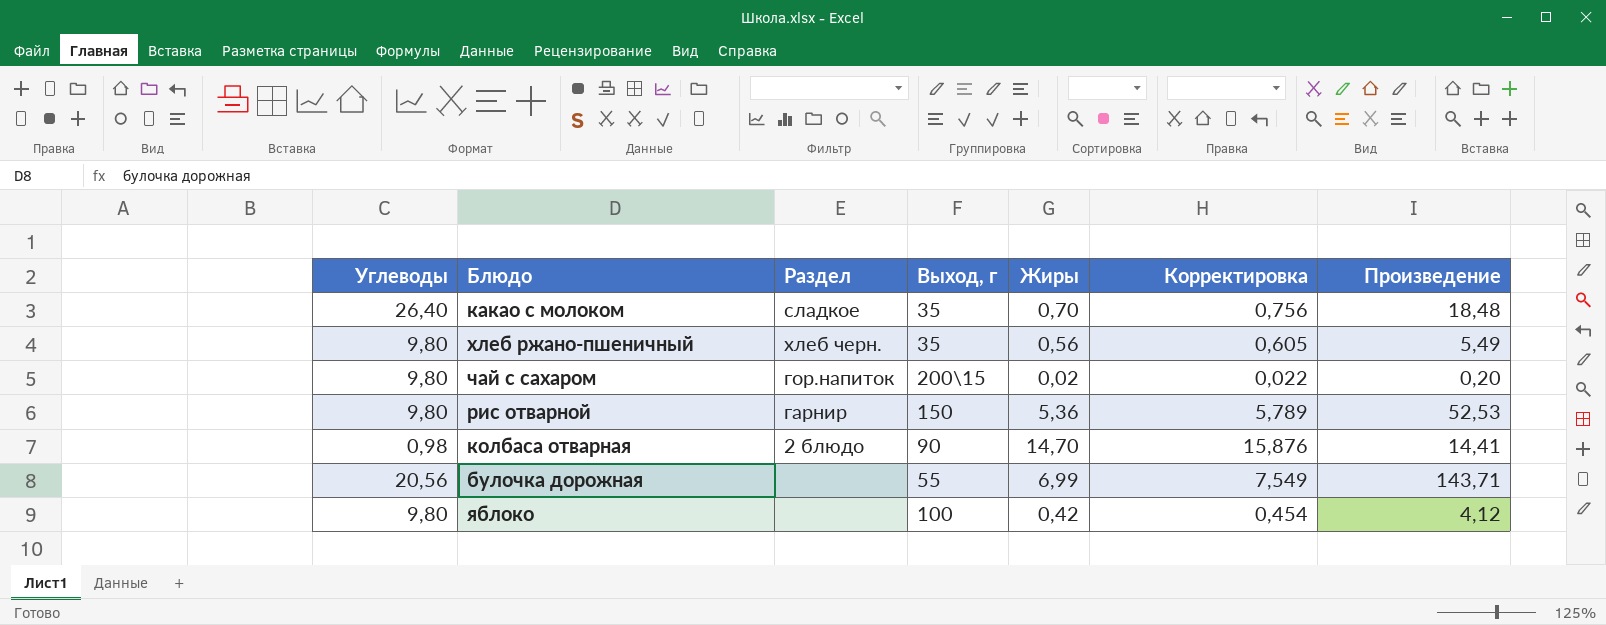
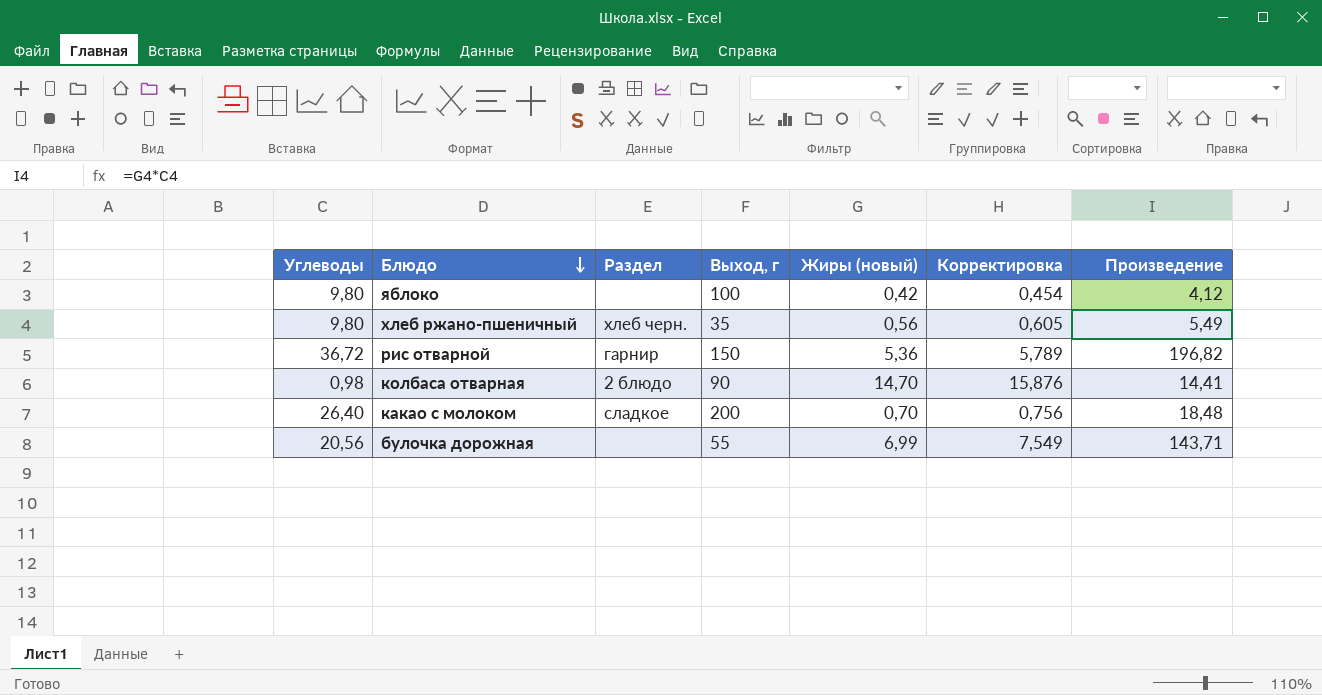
row order: none -> Блюдо descending
column name: Жиры -> Жиры (новый)
row чай с сахаром: 9,80 | гор.напиток | 200\15 | 0,02 | 0,022 | 0,20 -> none
рис отварной | Углеводы: 9,80 -> 36,72
рис отварной | Произведение: 52,53 -> 196,82
какао с молоком | Выход, г: 35 -> 200

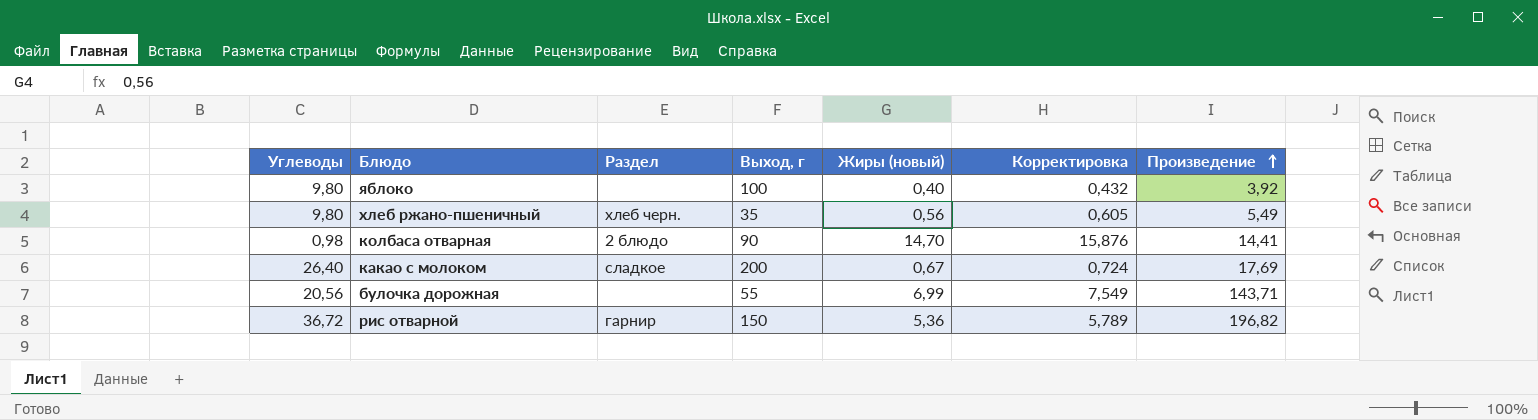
row order: Блюдо descending -> Произведение ascending
яблоко | Жиры (новый): 0,42 -> 0,40
яблоко | Корректировка: 0,454 -> 0,432
яблоко | Произведение: 4,12 -> 3,92
какао с молоком | Жиры (новый): 0,70 -> 0,67
какао с молоком | Корректировка: 0,756 -> 0,724
какао с молоком | Произведение: 18,48 -> 17,69

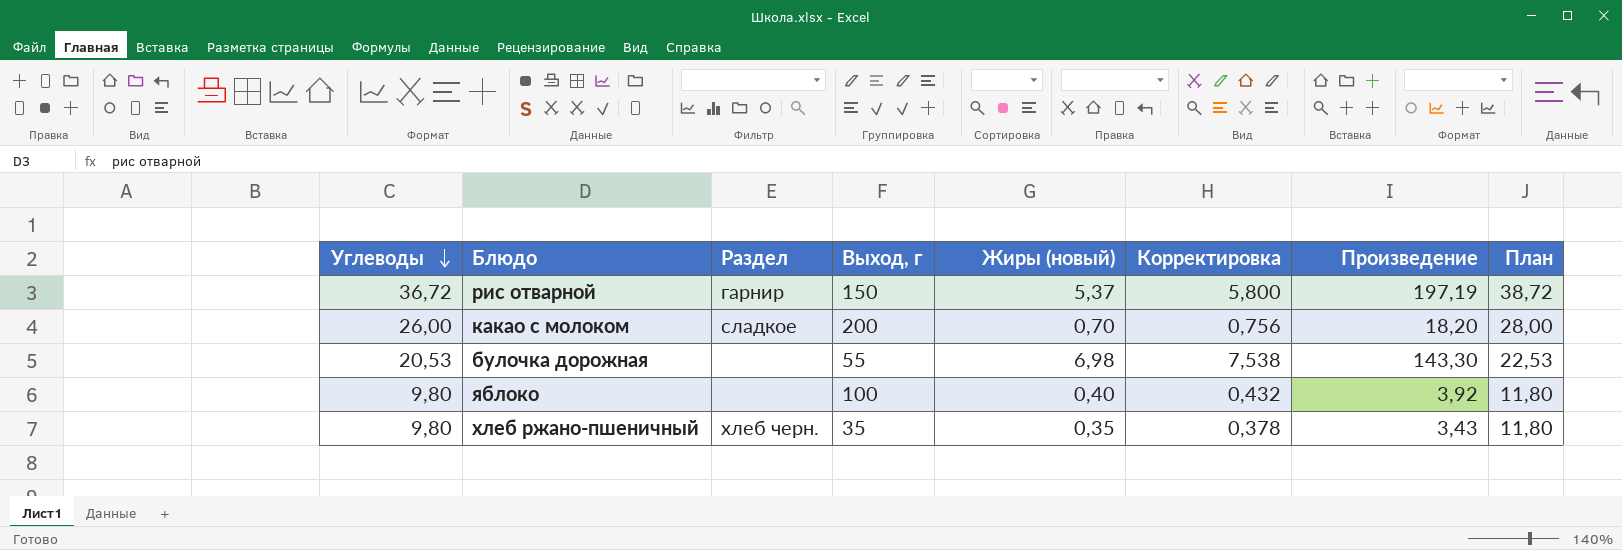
row order: Произведение ascending -> Углеводы descending
column План | formula: none -> [Углеводы] + 2
row колбаса отварная: 0,98 | 2 блюдо | 90 | 14,70 | 15,876 | 14,41 -> none
рис отварной | Жиры (новый): 5,36 -> 5,37
рис отварной | Корректировка: 5,789 -> 5,800
рис отварной | Произведение: 196,82 -> 197,19
какао с молоком | Углеводы: 26,40 -> 26,00
какао с молоком | Жиры (новый): 0,67 -> 0,70
какао с молоком | Корректировка: 0,724 -> 0,756
какао с молоком | Произведение: 17,69 -> 18,20
булочка дорожная | Углеводы: 20,56 -> 20,53
булочка дорожная | Жиры (новый): 6,99 -> 6,98
булочка дорожная | Корректировка: 7,549 -> 7,538
булочка дорожная | Произведение: 143,71 -> 143,30
хлеб ржано-пшеничный | Жиры (новый): 0,56 -> 0,35
хлеб ржано-пшеничный | Корректировка: 0,605 -> 0,378
хлеб ржано-пшеничный | Произведение: 5,49 -> 3,43

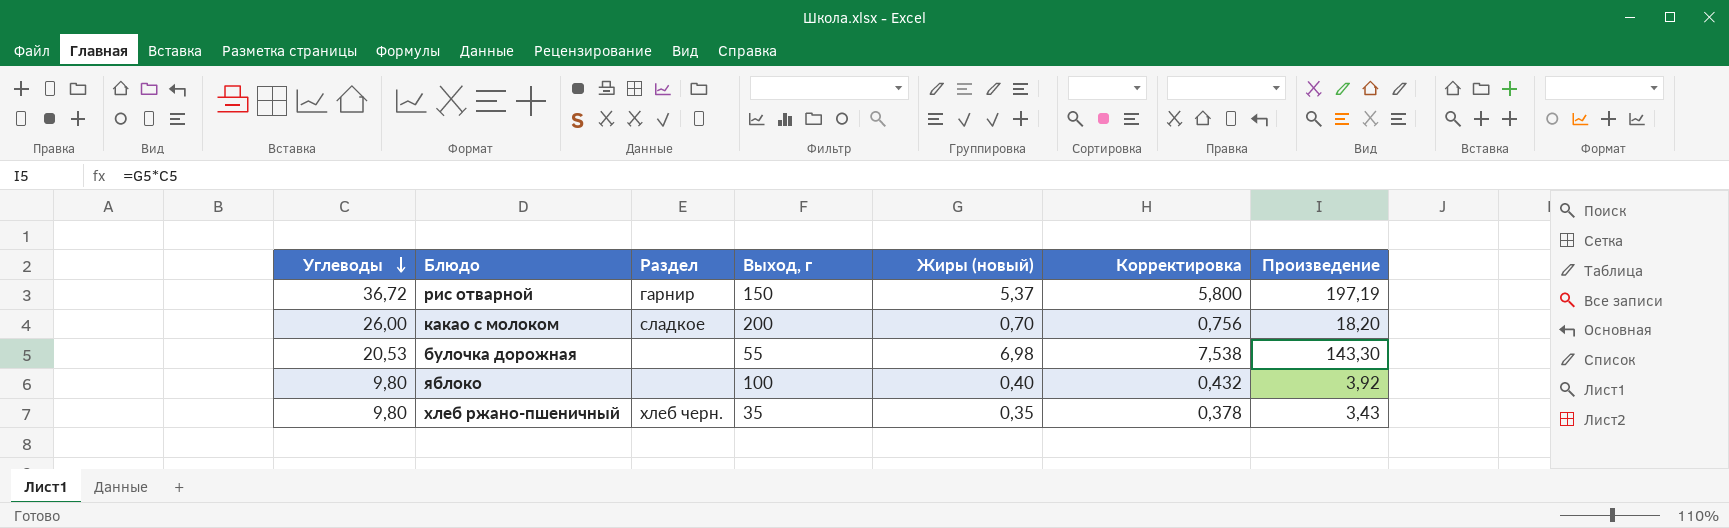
column План | formula: [Углеводы] + 2 -> none

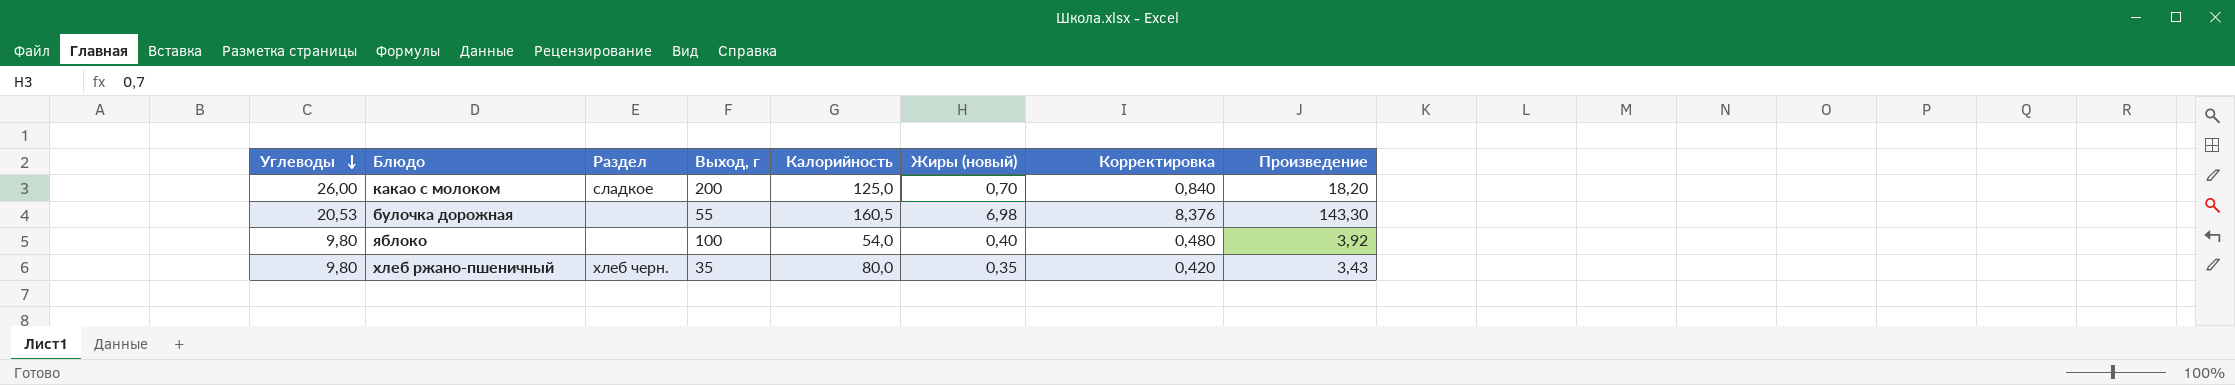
column Калорийность | position: none -> 5
column Корректировка | formula: [Жиры (новый)] * 1,08 -> [Жиры (новый)] * 1,2
row рис отварной: 36,72 | гарнир | 150 | 5,37 | 5,800 | 197,19 -> none

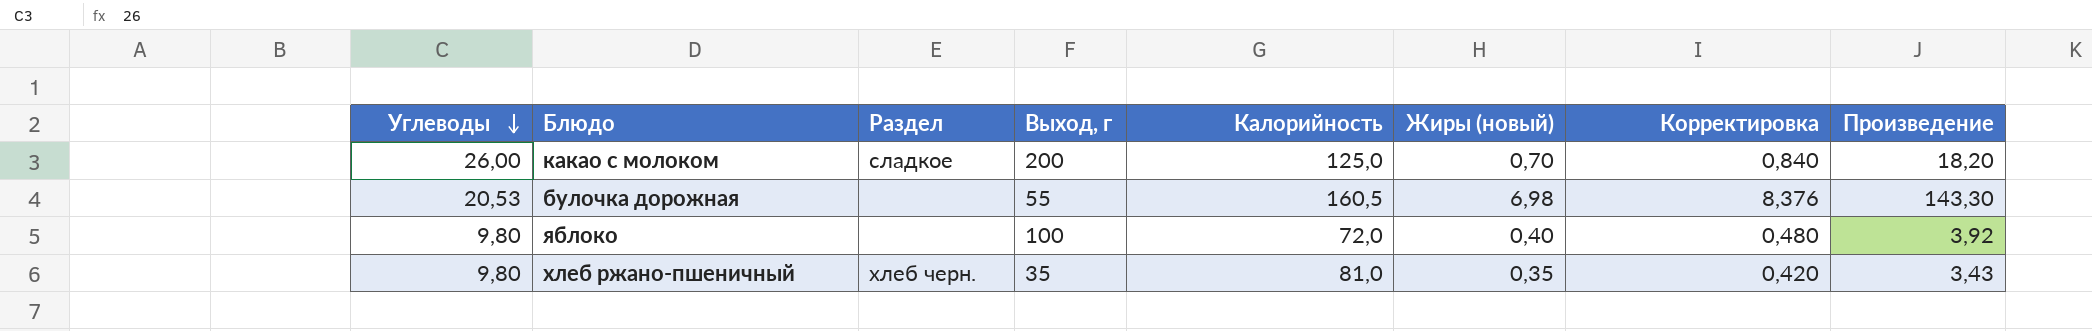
яблоко | Калорийность: 54,0 -> 72,0
хлеб ржано-пшеничный | Калорийность: 80,0 -> 81,0

